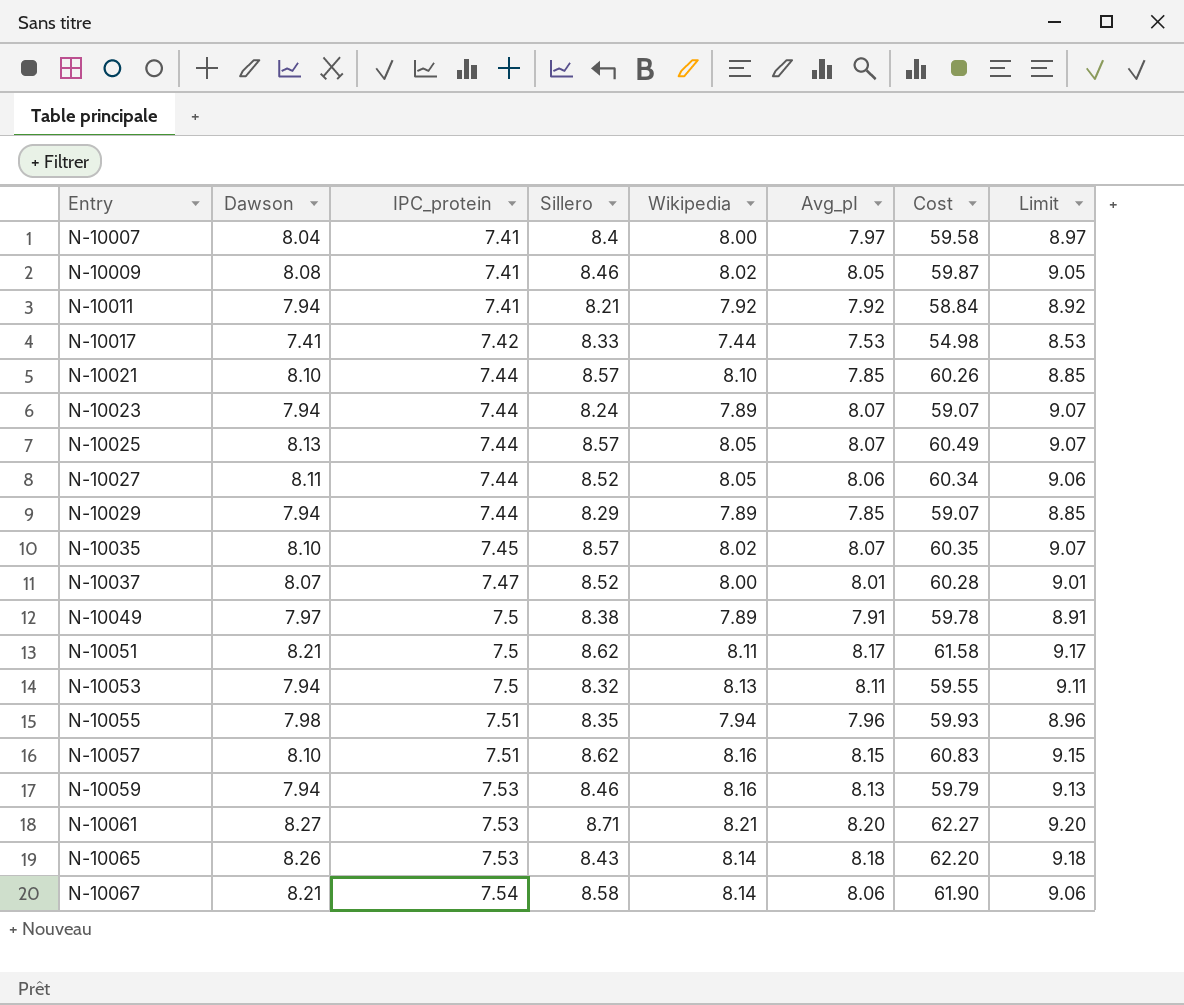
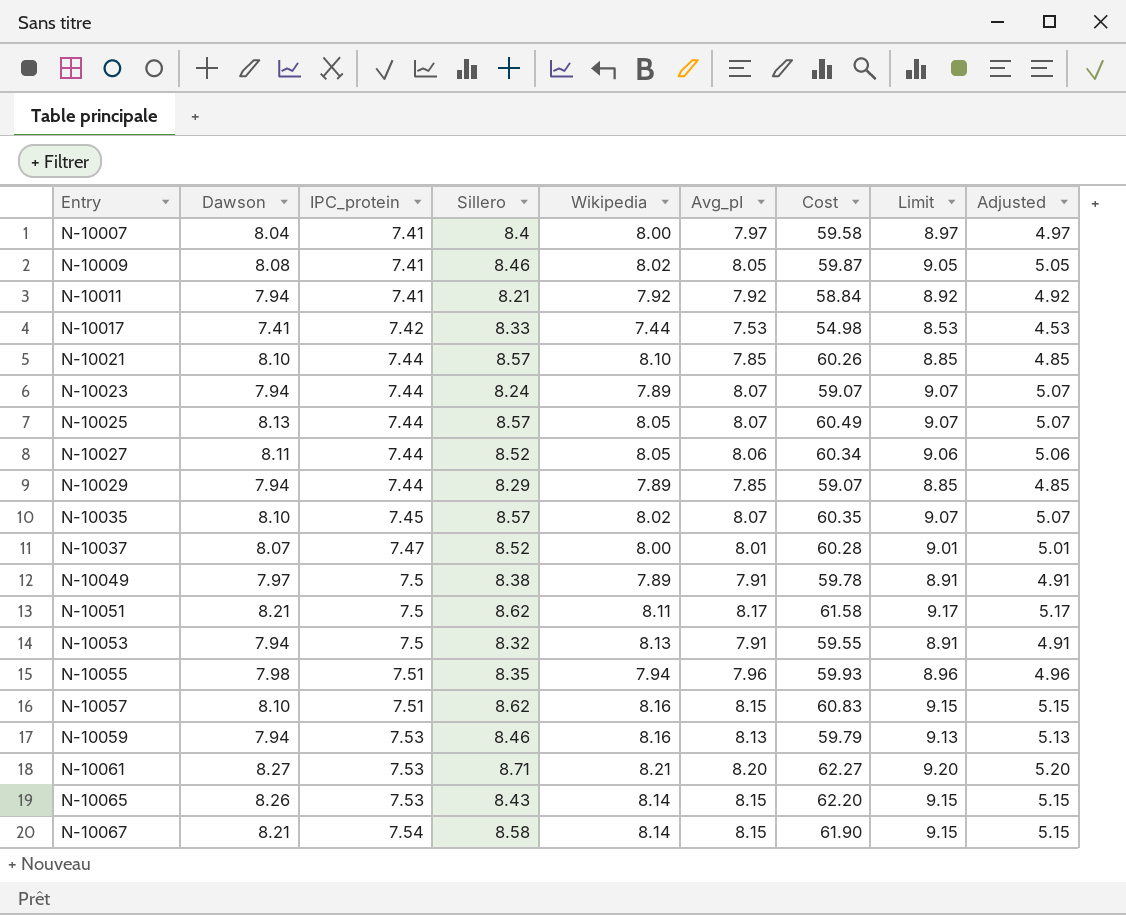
column Adjusted | formula: none -> [Avg_pI] - 3
N-10053 | Avg_pI: 8.11 -> 7.91
N-10053 | Limit: 9.11 -> 8.91
N-10065 | Avg_pI: 8.18 -> 8.15
N-10065 | Limit: 9.18 -> 9.15
N-10067 | Avg_pI: 8.06 -> 8.15
N-10067 | Limit: 9.06 -> 9.15

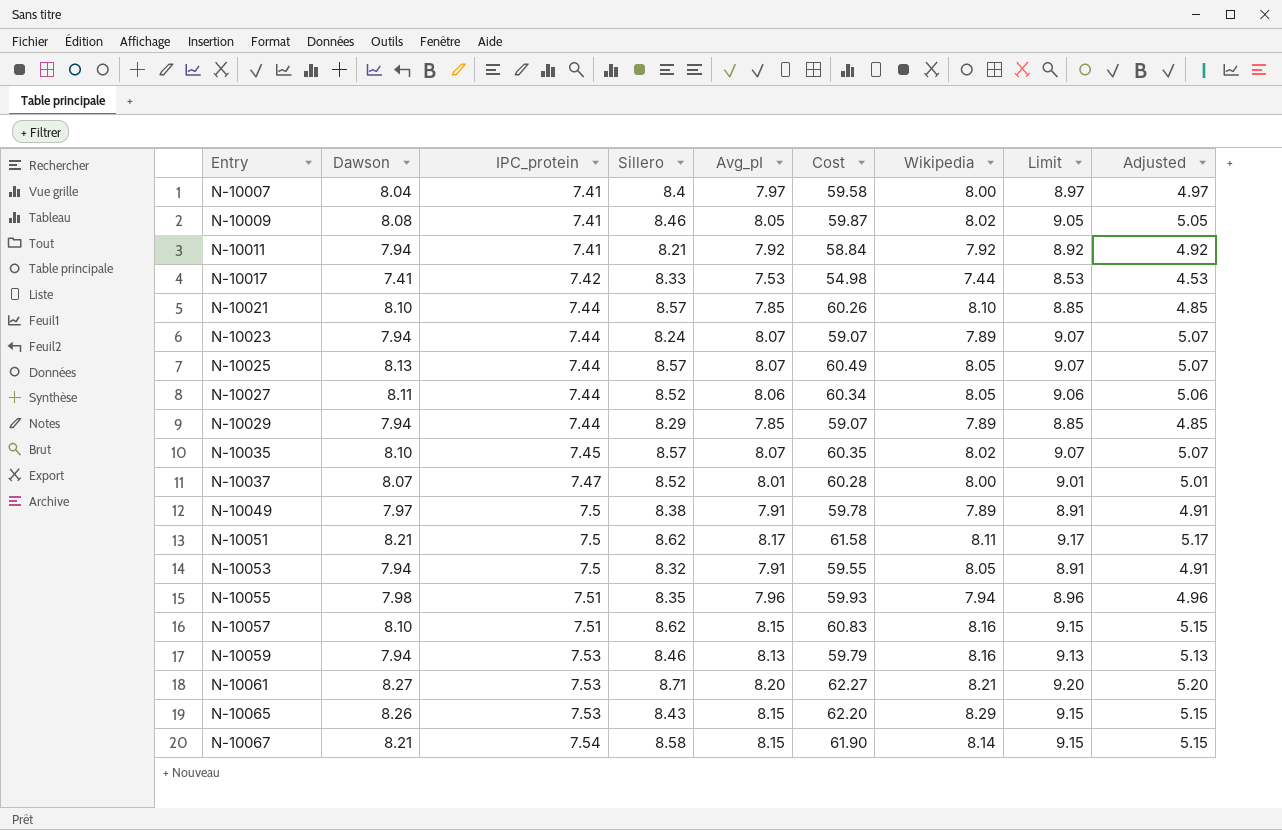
column Wikipedia | position: 5 -> 7
N-10053 | Wikipedia: 8.13 -> 8.05
N-10065 | Wikipedia: 8.14 -> 8.29

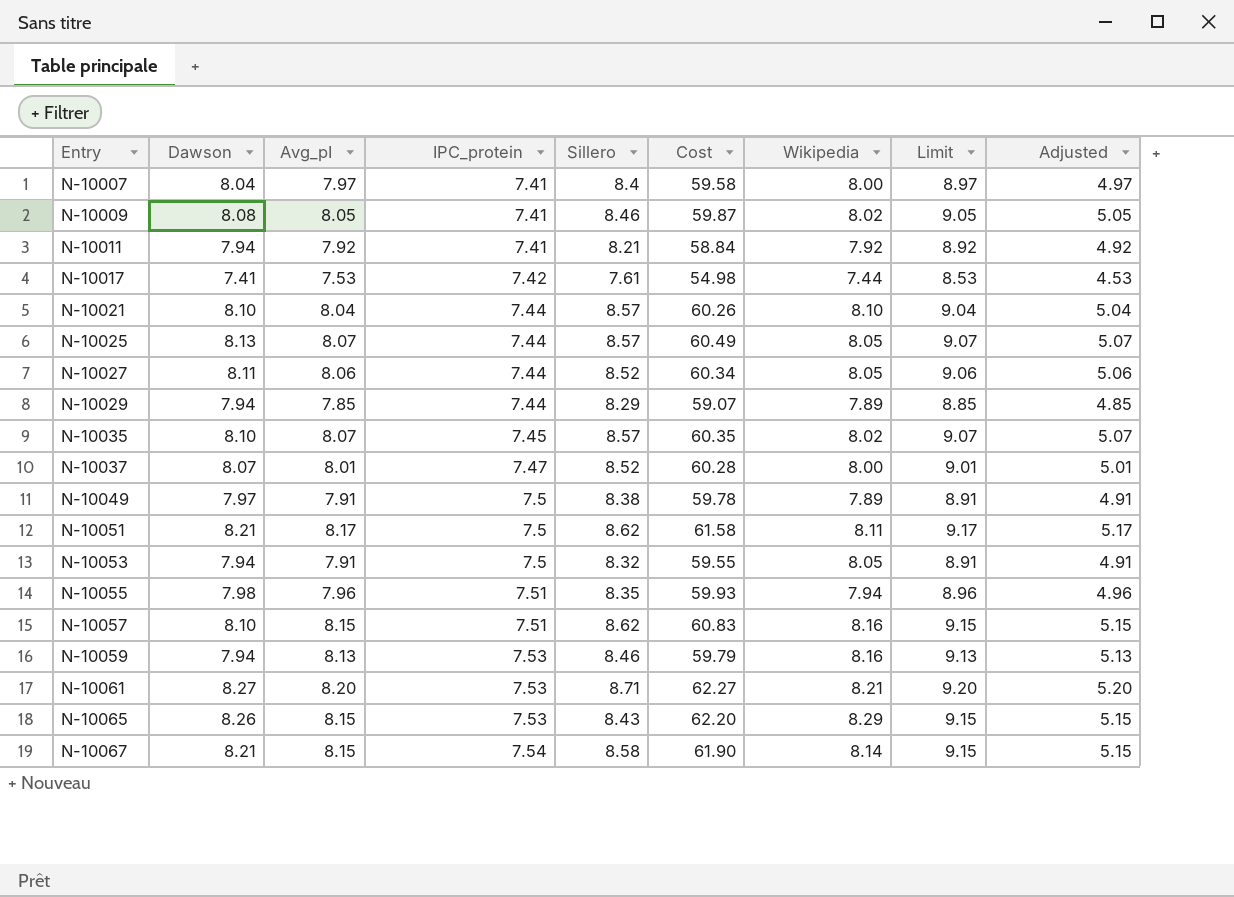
column Avg_pI | position: 5 -> 3
row N-10023: 7.94 | 7.44 | 8.24 | 8.07 | 59.07 | 7.89 | 9.07 | 5.07 -> none
N-10017 | Sillero: 8.33 -> 7.61
N-10021 | Avg_pI: 7.85 -> 8.04
N-10021 | Limit: 8.85 -> 9.04
N-10021 | Adjusted: 4.85 -> 5.04

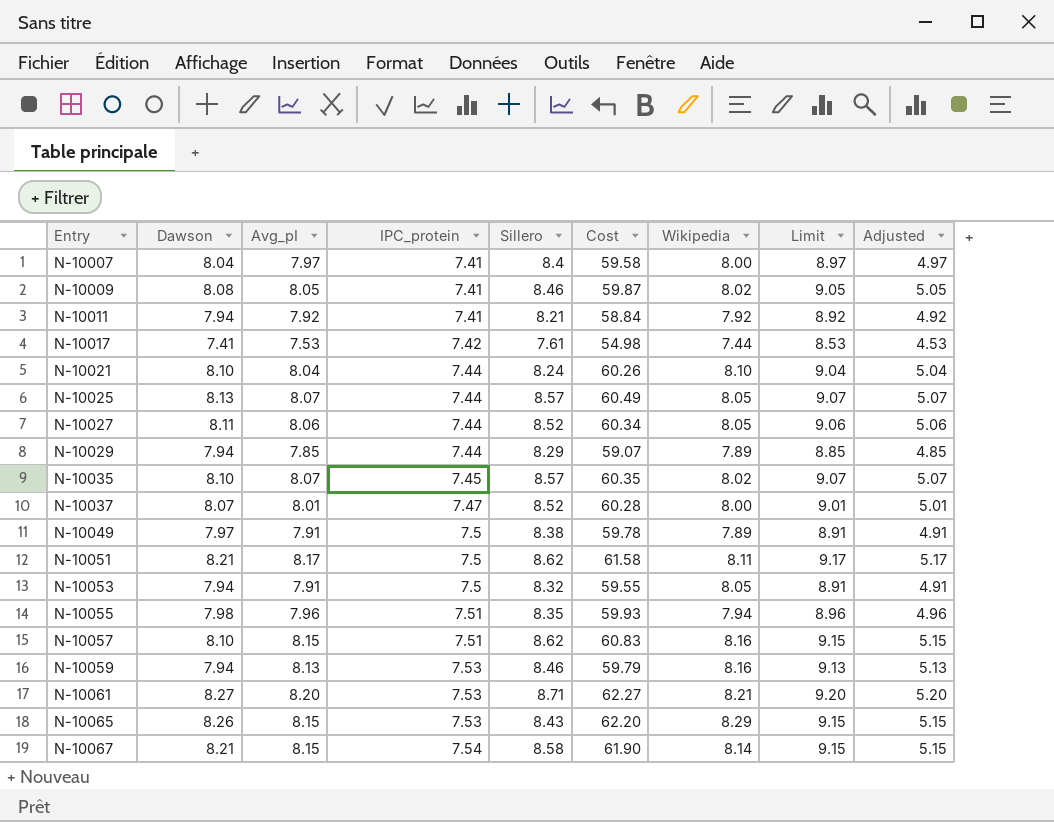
N-10021 | Sillero: 8.57 -> 8.24

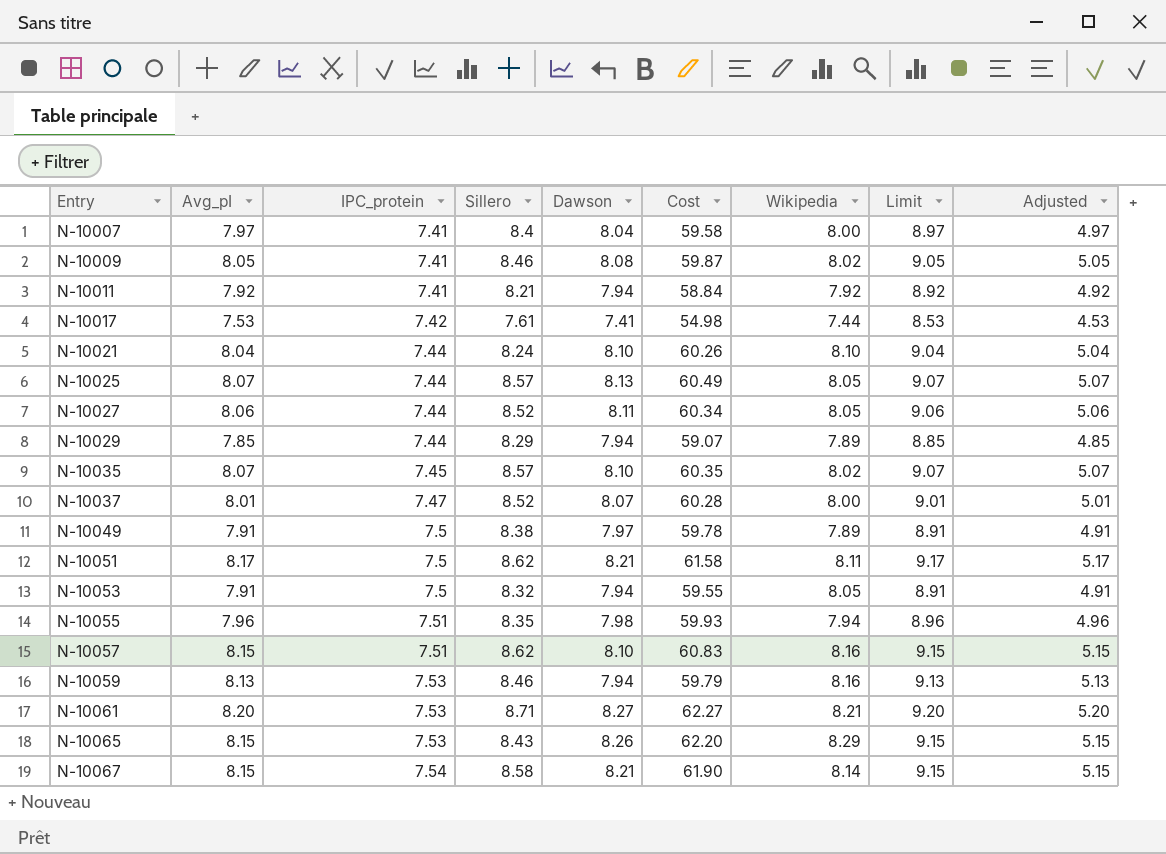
column Dawson | position: 2 -> 5

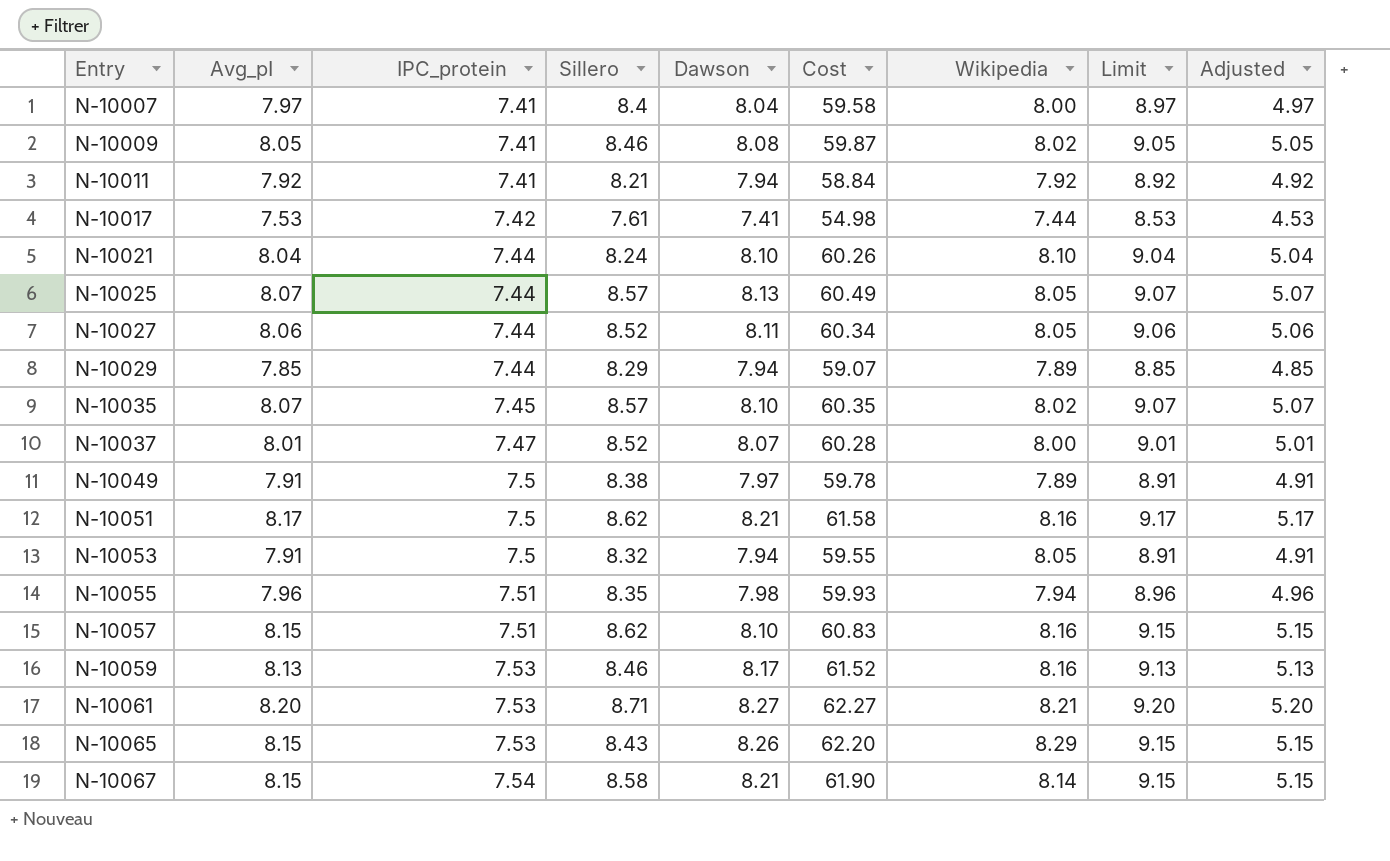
N-10051 | Wikipedia: 8.11 -> 8.16
N-10059 | Dawson: 7.94 -> 8.17
N-10059 | Cost: 59.79 -> 61.52

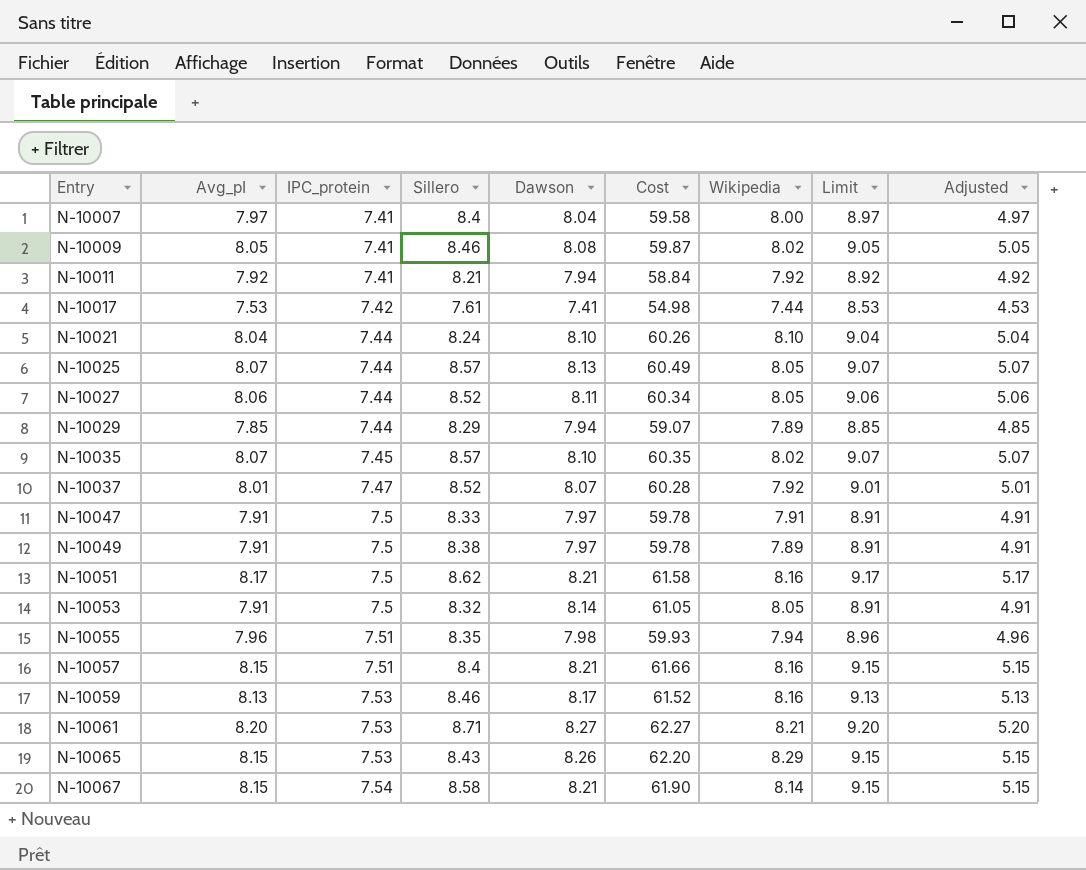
N-10037 | Wikipedia: 8.00 -> 7.92
row N-10047: none -> 7.91 | 7.5 | 8.33 | 7.97 | 59.78 | 7.91 | 8.91 | 4.91
N-10053 | Dawson: 7.94 -> 8.14
N-10053 | Cost: 59.55 -> 61.05
N-10057 | Sillero: 8.62 -> 8.4
N-10057 | Dawson: 8.10 -> 8.21
N-10057 | Cost: 60.83 -> 61.66

